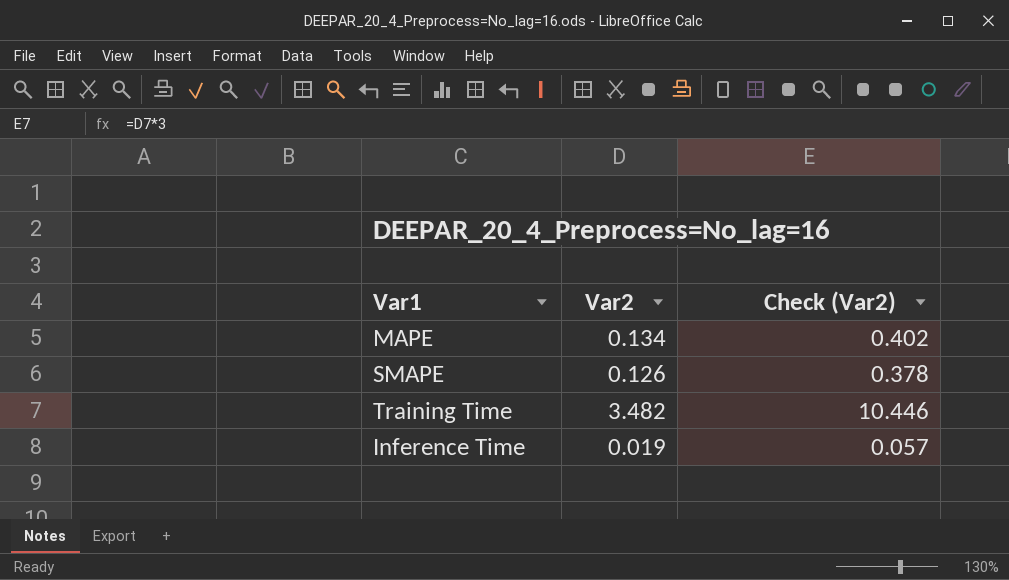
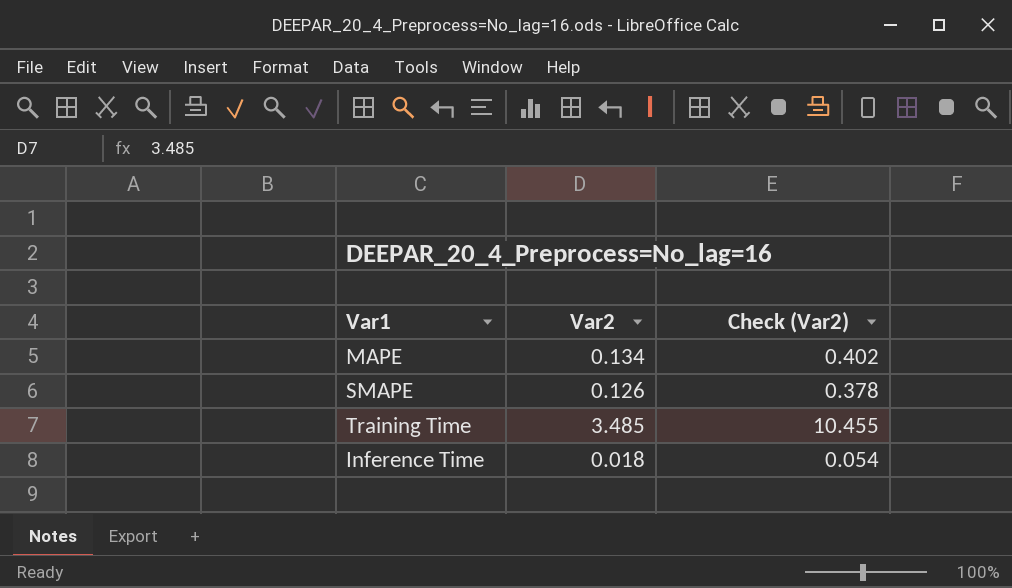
Training Time | Var2: 3.482 -> 3.485
Training Time | Check (Var2): 10.446 -> 10.455
Inference Time | Var2: 0.019 -> 0.018
Inference Time | Check (Var2): 0.057 -> 0.054

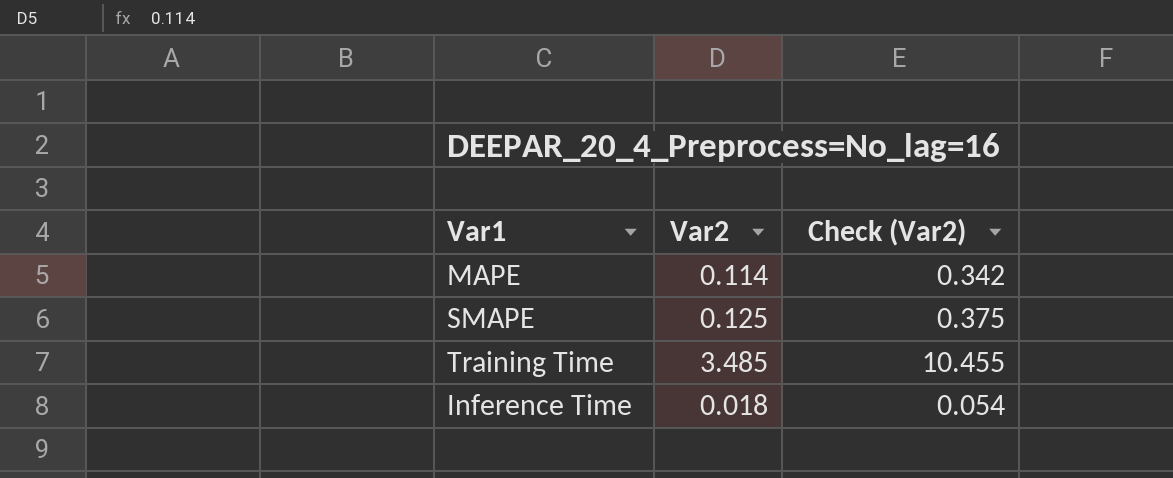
MAPE | Var2: 0.134 -> 0.114
MAPE | Check (Var2): 0.402 -> 0.342
SMAPE | Var2: 0.126 -> 0.125
SMAPE | Check (Var2): 0.378 -> 0.375

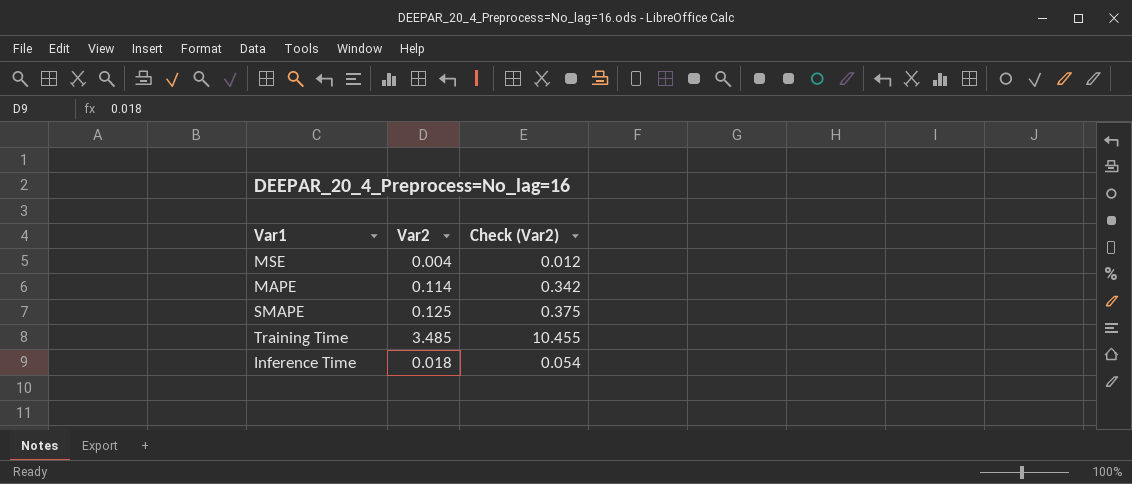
row MSE: none -> 0.004 | 0.012

